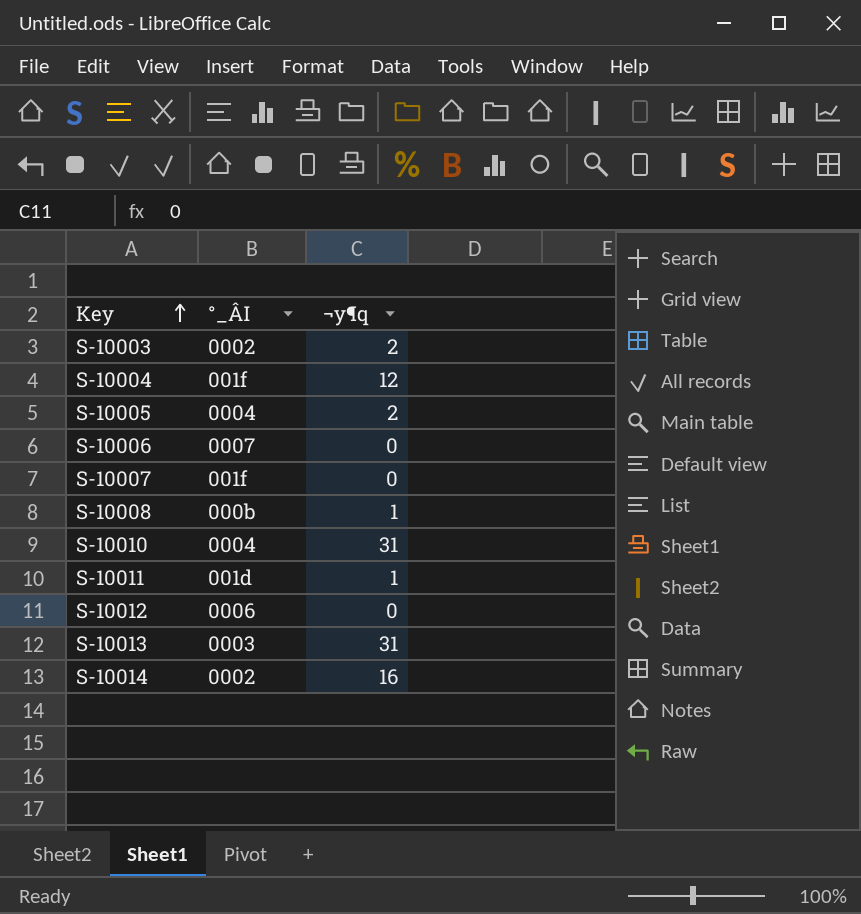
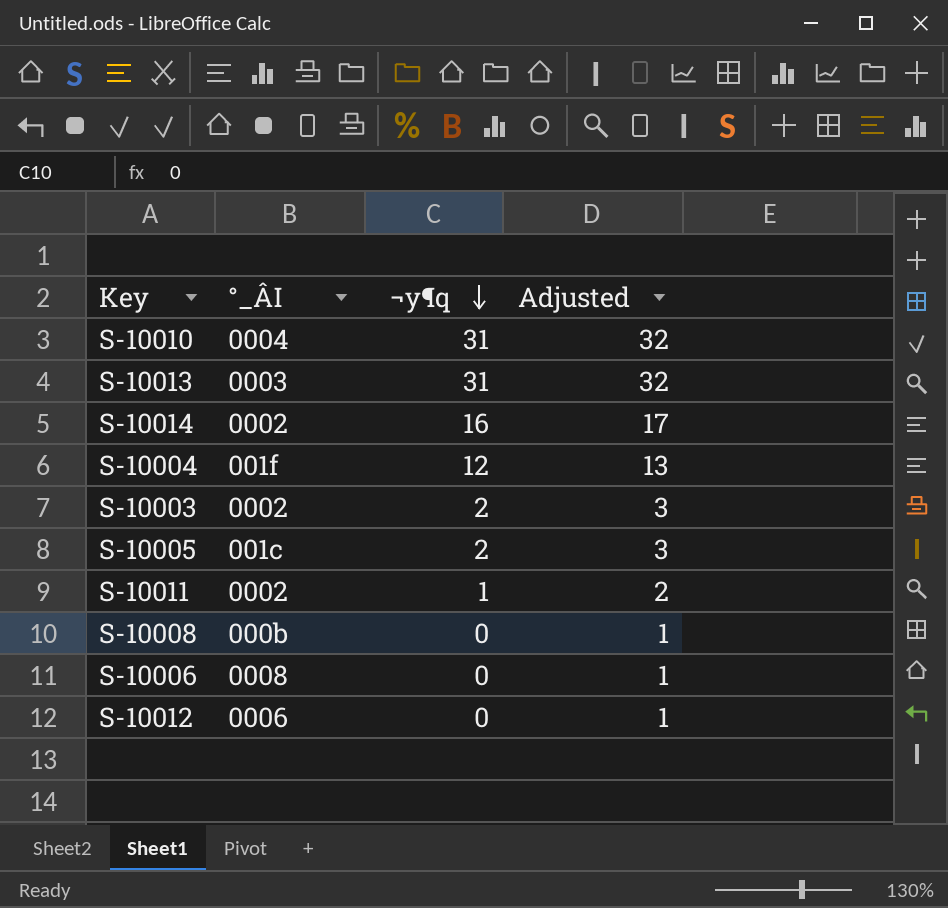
row order: Key ascending -> ¬y¶q descending
column Adjusted | formula: none -> [¬y¶q] + 1
row S-10007: 001f | 0 -> none
S-10005 | °_ÂI: 0004 -> 001c
S-10011 | °_ÂI: 001d -> 0002
S-10008 | ¬y¶q: 1 -> 0
S-10006 | °_ÂI: 0007 -> 0008

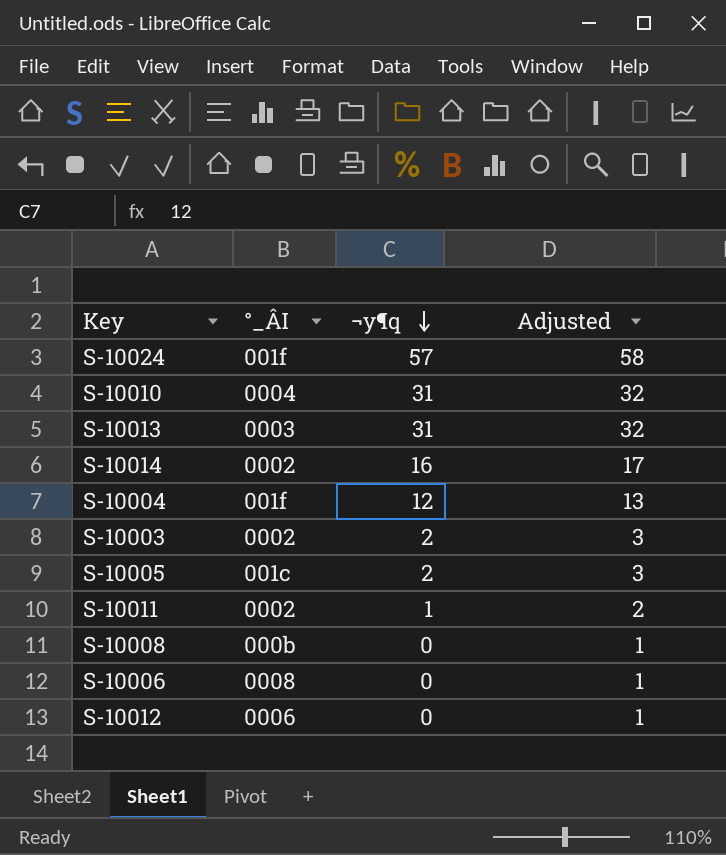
row S-10024: none -> 001f | 57 | 58

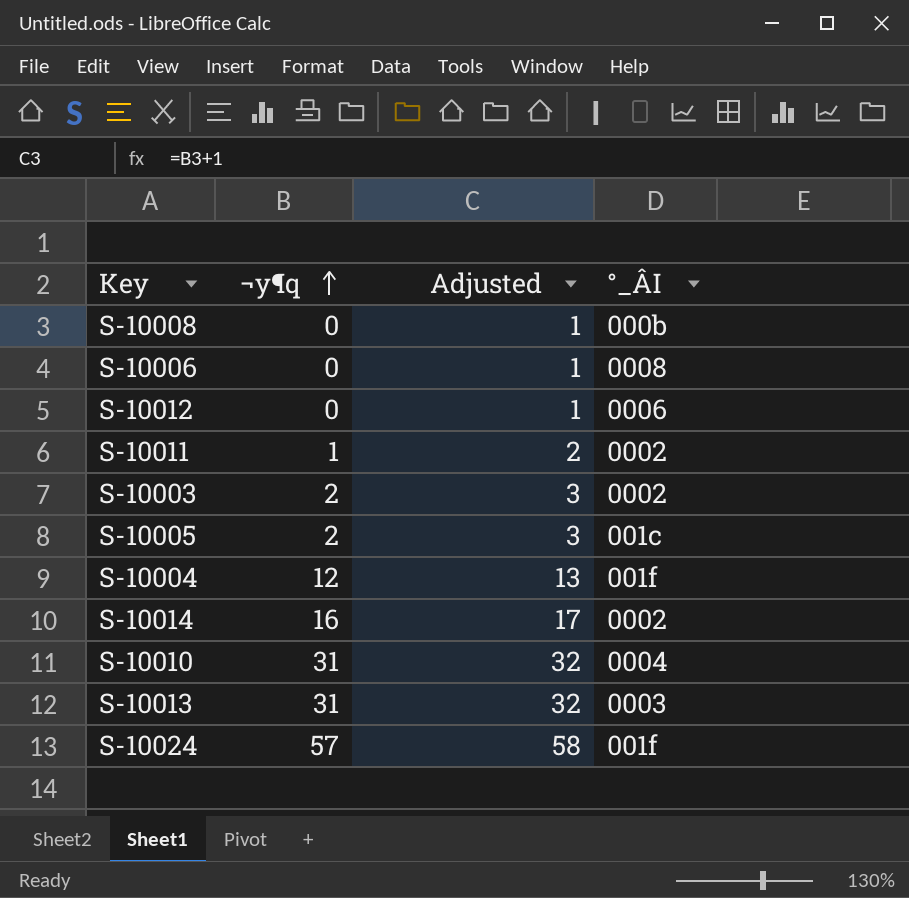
row order: ¬y¶q descending -> ¬y¶q ascending
column °_ÂI | position: 2 -> 4

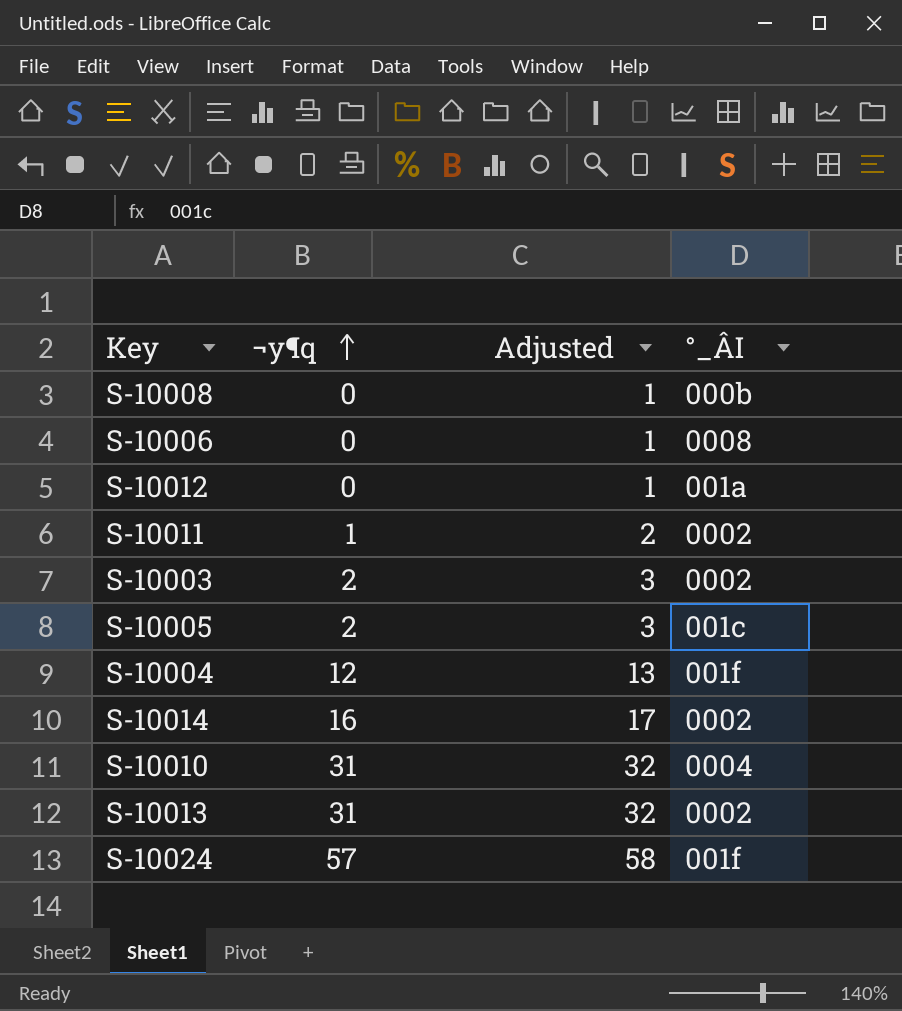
S-10012 | °_ÂI: 0006 -> 001a
S-10013 | °_ÂI: 0003 -> 0002

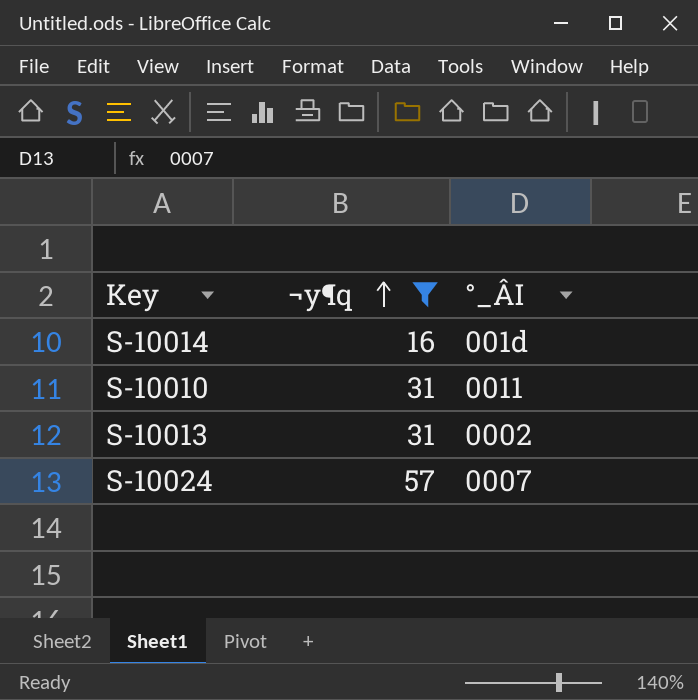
filter: none -> ¬y¶q >= 16
column Adjusted | formula: [¬y¶q] + 1 -> none
S-10014 | °_ÂI: 0002 -> 001d
S-10010 | °_ÂI: 0004 -> 0011
S-10024 | °_ÂI: 001f -> 0007

